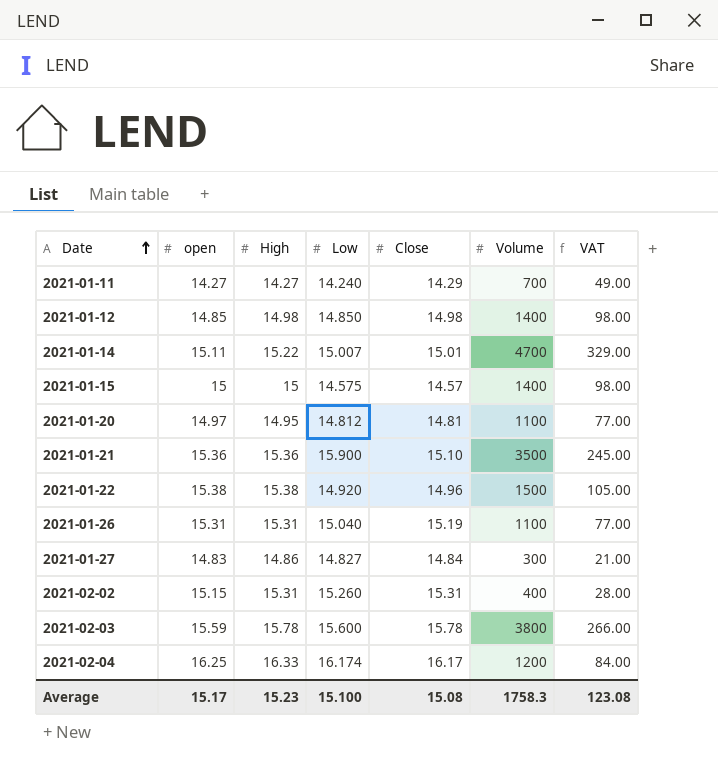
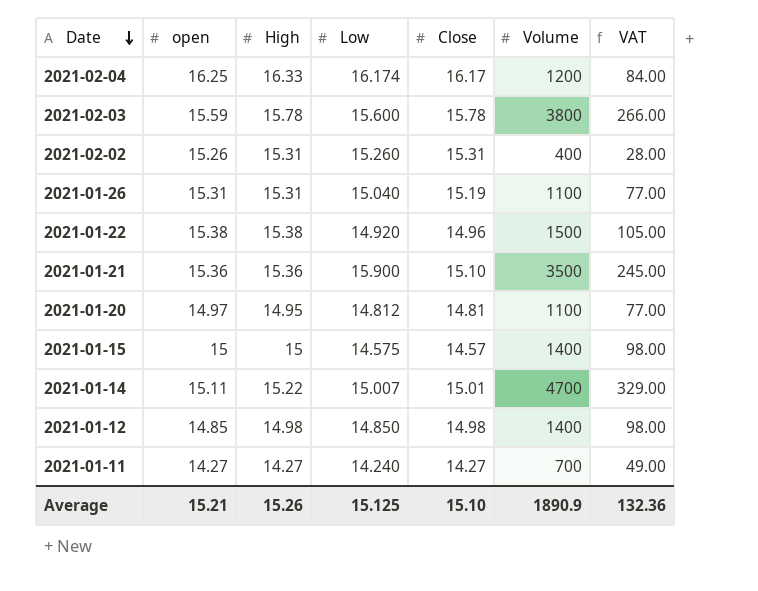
row order: Date ascending -> Date descending
row 2021-01-27: 14.83 | 14.86 | 14.827 | 14.84 | 300 | 21.00 -> none
2021-02-02 | open: 15.15 -> 15.26
2021-01-11 | Close: 14.29 -> 14.27
Average | open: 15.17 -> 15.21
Average | High: 15.23 -> 15.26
Average | Low: 15.100 -> 15.125
Average | Close: 15.08 -> 15.10
Average | Volume: 1758.3 -> 1890.9
Average | VAT: 123.08 -> 132.36

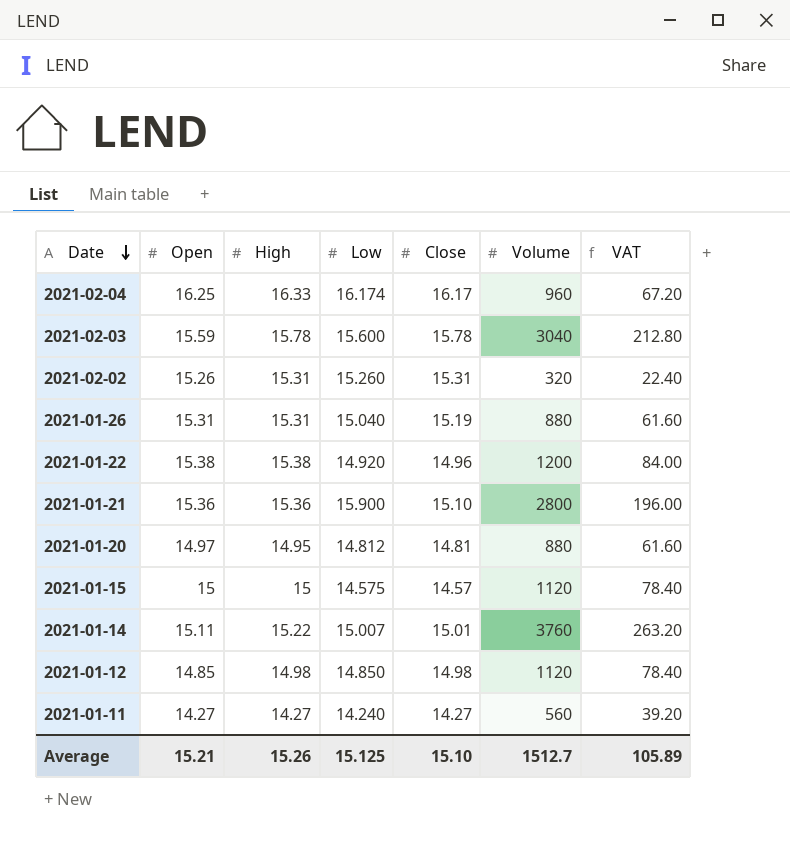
column name: open -> Open
2021-02-04 | Volume: 1200 -> 960
2021-02-04 | VAT: 84.00 -> 67.20
2021-02-03 | Volume: 3800 -> 3040
2021-02-03 | VAT: 266.00 -> 212.80
2021-02-02 | Volume: 400 -> 320
2021-02-02 | VAT: 28.00 -> 22.40
2021-01-26 | Volume: 1100 -> 880
2021-01-26 | VAT: 77.00 -> 61.60
2021-01-22 | Volume: 1500 -> 1200
2021-01-22 | VAT: 105.00 -> 84.00
2021-01-21 | Volume: 3500 -> 2800
2021-01-21 | VAT: 245.00 -> 196.00
2021-01-20 | Volume: 1100 -> 880
2021-01-20 | VAT: 77.00 -> 61.60
2021-01-15 | Volume: 1400 -> 1120
2021-01-15 | VAT: 98.00 -> 78.40
2021-01-14 | Volume: 4700 -> 3760
2021-01-14 | VAT: 329.00 -> 263.20
2021-01-12 | Volume: 1400 -> 1120
2021-01-12 | VAT: 98.00 -> 78.40
2021-01-11 | Volume: 700 -> 560
2021-01-11 | VAT: 49.00 -> 39.20
Average | Volume: 1890.9 -> 1512.7
Average | VAT: 132.36 -> 105.89

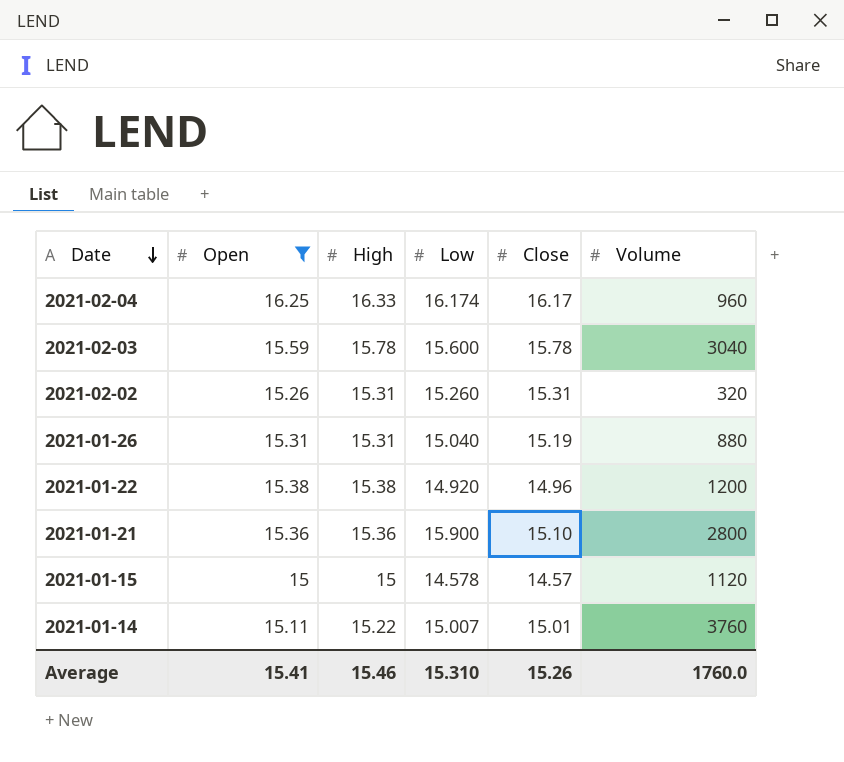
filter: none -> Open >= 15
column VAT | formula: [Volume] * 0.07 -> none
2021-01-15 | Low: 14.575 -> 14.578
Average | Open: 15.21 -> 15.41
Average | High: 15.26 -> 15.46
Average | Low: 15.125 -> 15.310
Average | Close: 15.10 -> 15.26
Average | Volume: 1512.7 -> 1760.0

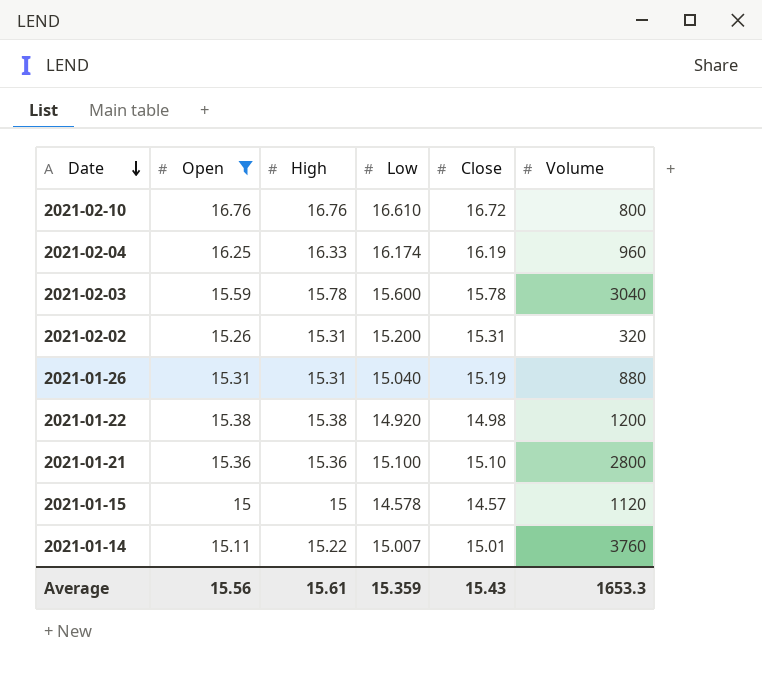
row 2021-02-10: none -> 16.76 | 16.76 | 16.610 | 16.72 | 800
2021-02-04 | Close: 16.17 -> 16.19
2021-02-02 | Low: 15.260 -> 15.200
2021-01-22 | Close: 14.96 -> 14.98
2021-01-21 | Low: 15.900 -> 15.100
Average | Open: 15.41 -> 15.56
Average | High: 15.46 -> 15.61
Average | Low: 15.310 -> 15.359
Average | Close: 15.26 -> 15.43
Average | Volume: 1760.0 -> 1653.3

